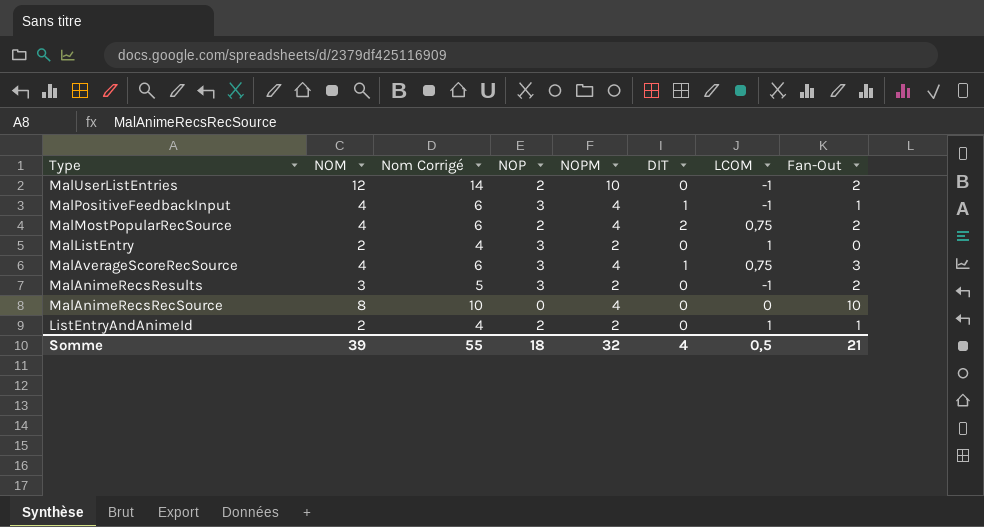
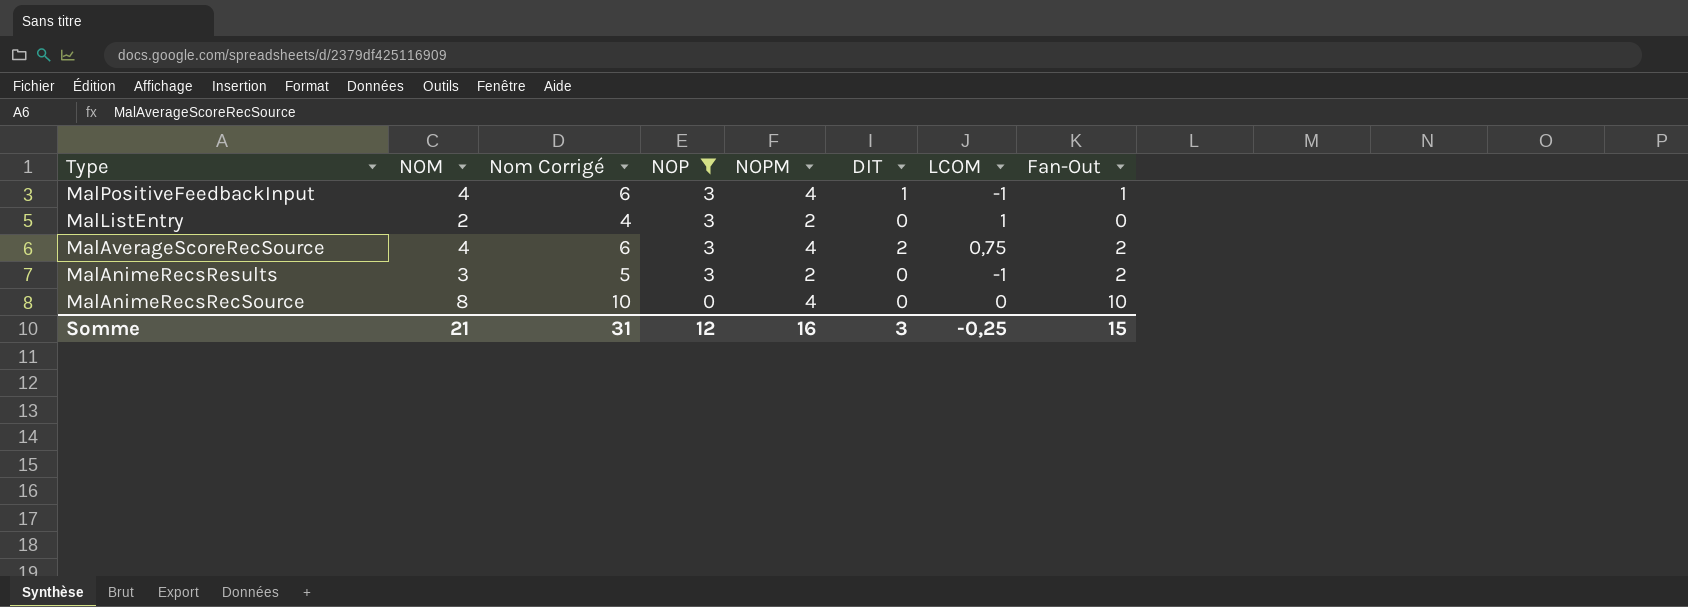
filter: none -> NOP != 2
MalAverageScoreRecSource | DIT: 1 -> 2
MalAverageScoreRecSource | Fan-Out: 3 -> 2
Somme | NOM: 39 -> 21
Somme | Nom Corrigé: 55 -> 31
Somme | NOP: 18 -> 12
Somme | NOPM: 32 -> 16
Somme | DIT: 4 -> 3
Somme | LCOM: 0,5 -> -0,25
Somme | Fan-Out: 21 -> 15

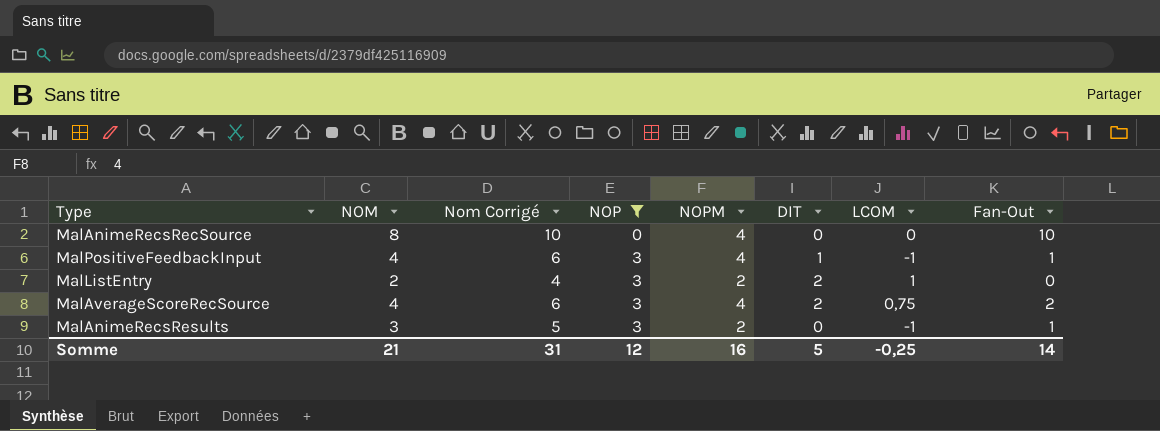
row order: Type descending -> NOP ascending
MalListEntry | DIT: 0 -> 2
MalAnimeRecsResults | Fan-Out: 2 -> 1
Somme | DIT: 3 -> 5
Somme | Fan-Out: 15 -> 14

